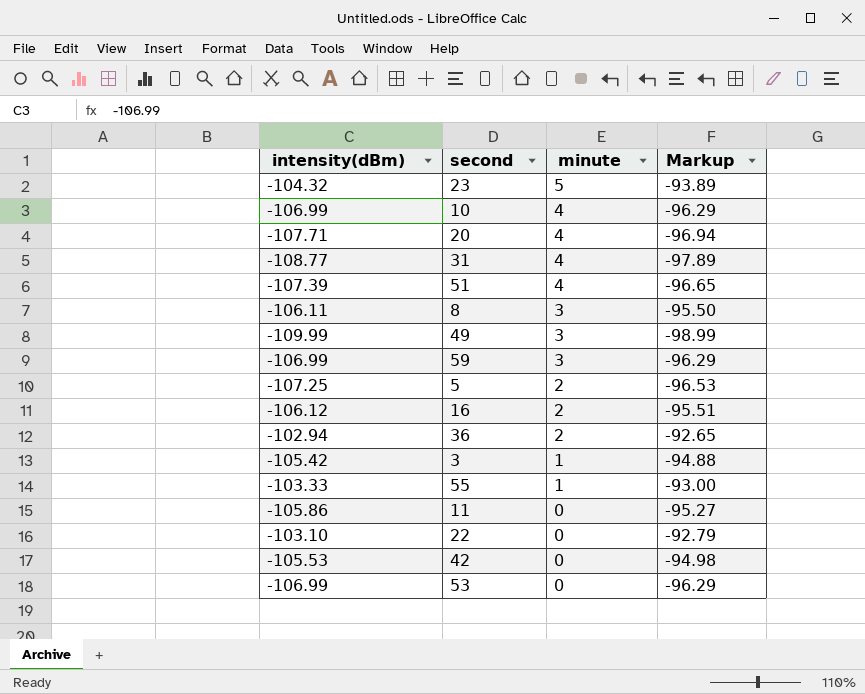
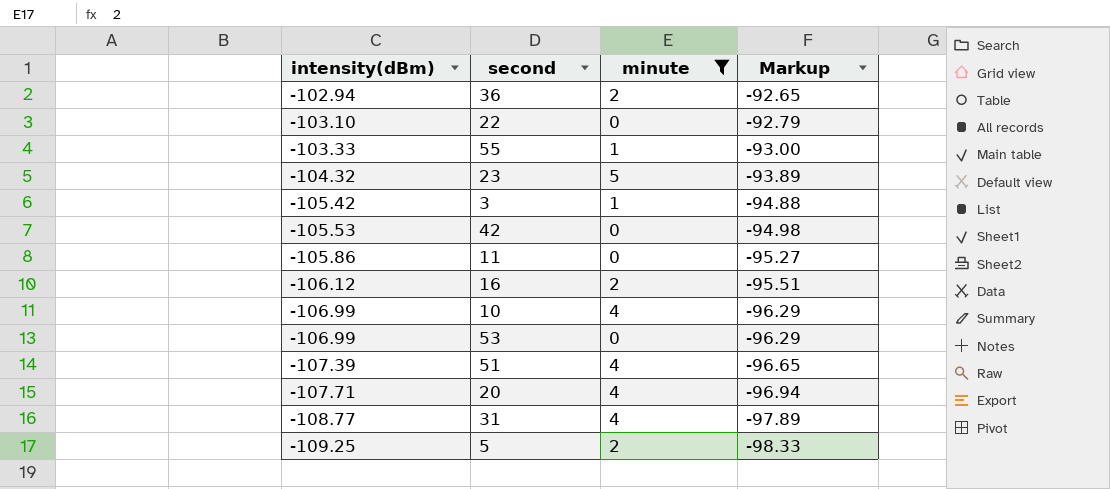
filter: none -> minute != 3
row order: minute descending -> intensity(dBm) descending
5 | intensity(dBm): -107.25 -> -109.25
5 | Markup: -96.53 -> -98.33

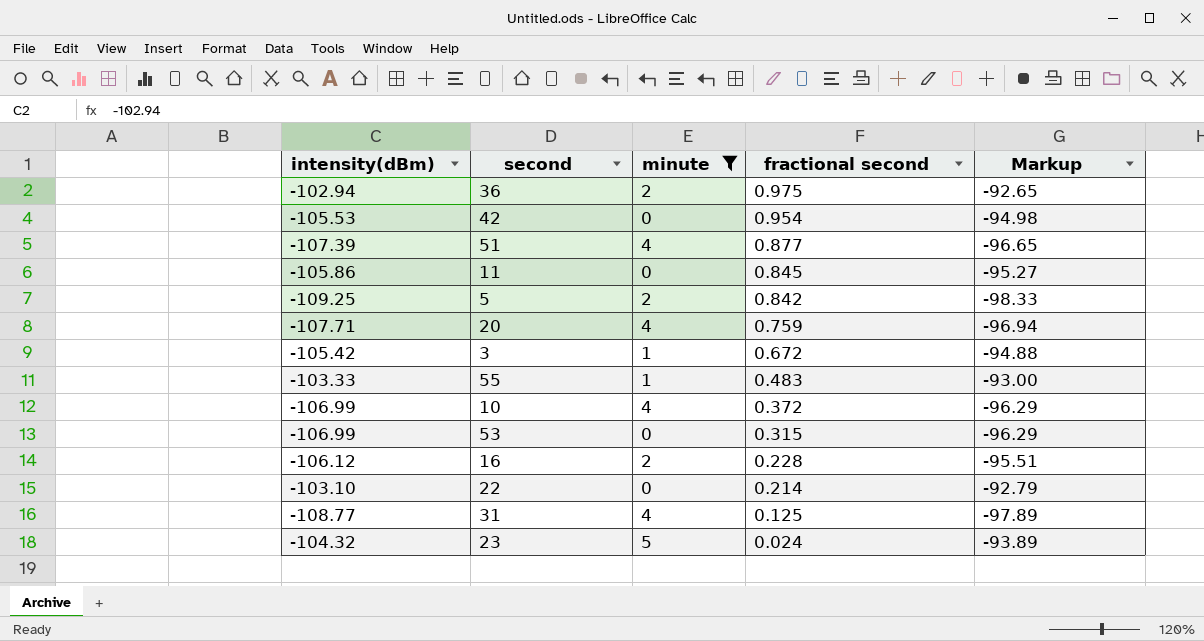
row order: intensity(dBm) descending -> fractional second descending
column fractional second | position: none -> 4

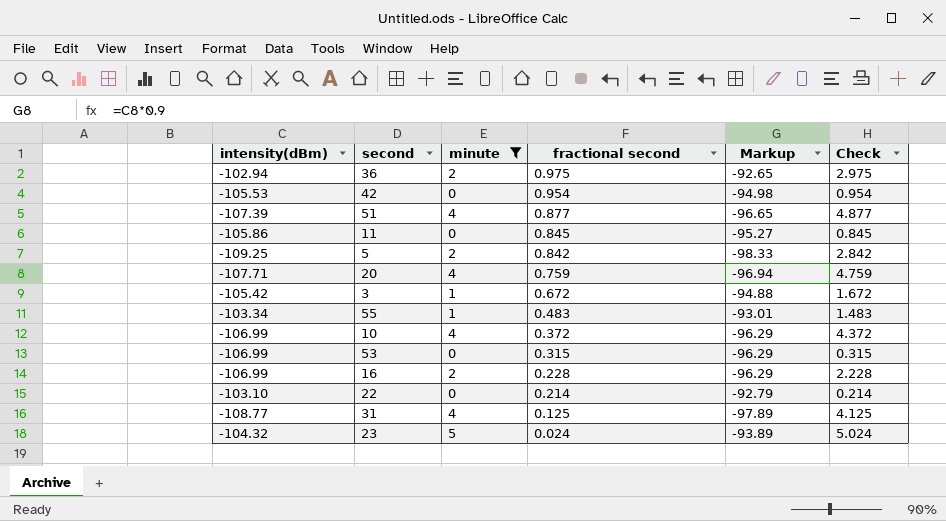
column Check | formula: none -> [minute] + [fractional second]
55 | intensity(dBm): -103.33 -> -103.34
55 | Markup: -93.00 -> -93.01
16 | intensity(dBm): -106.12 -> -106.99
16 | Markup: -95.51 -> -96.29

